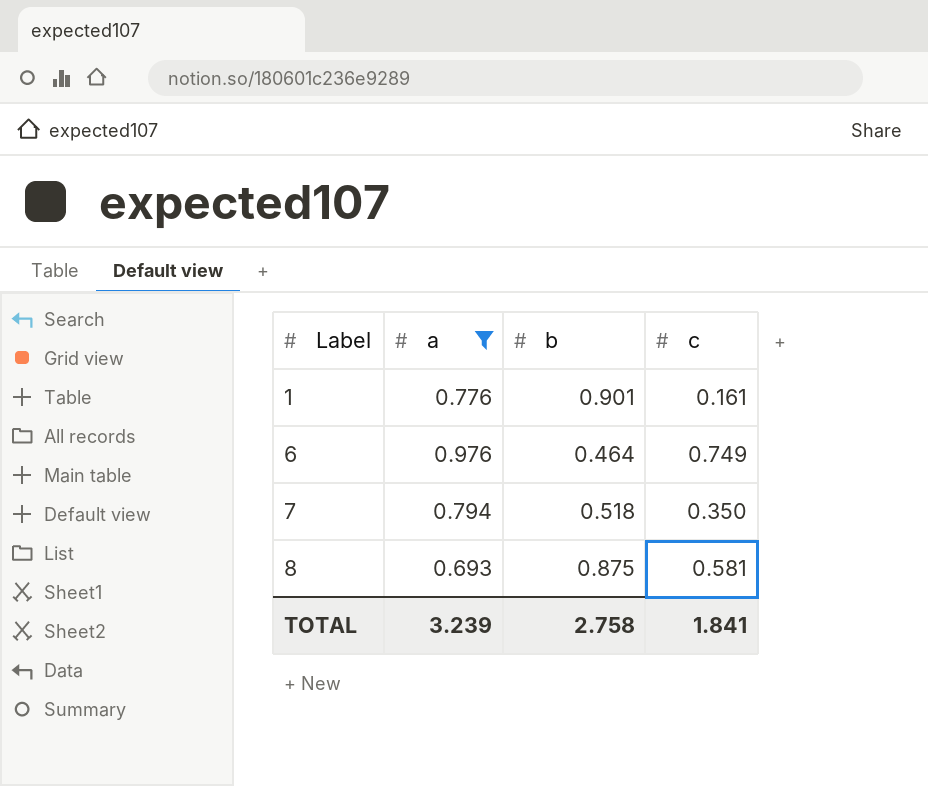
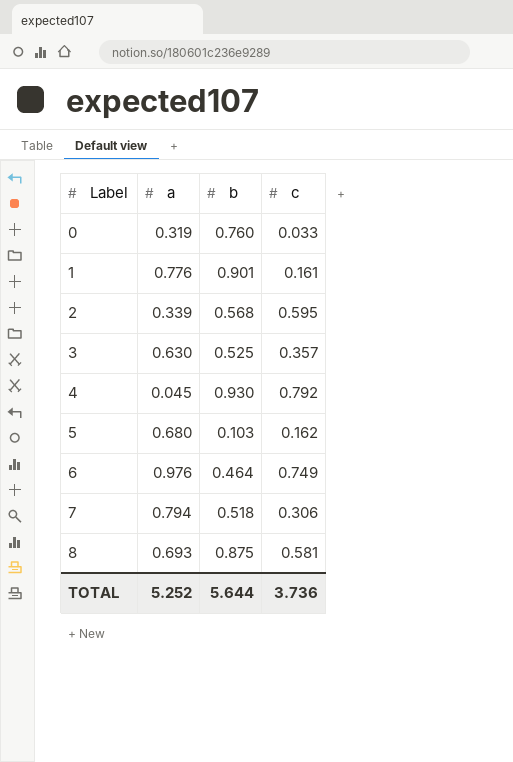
filter: a >= 0.693 -> none
7 | c: 0.350 -> 0.306
TOTAL | a: 3.239 -> 5.252
TOTAL | b: 2.758 -> 5.644
TOTAL | c: 1.841 -> 3.736

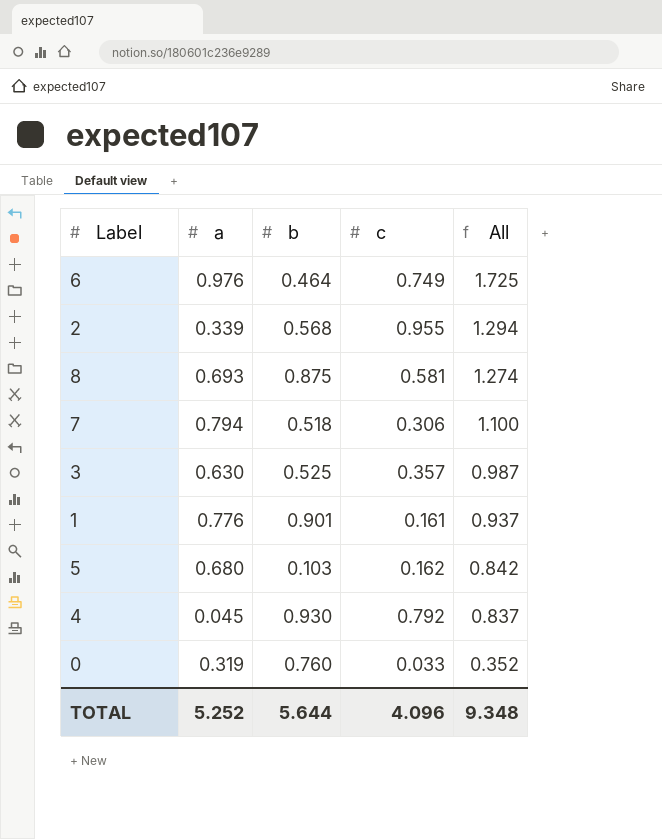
row order: Label ascending -> All descending
column All | formula: none -> [a] + [c]
2 | c: 0.595 -> 0.955
TOTAL | c: 3.736 -> 4.096

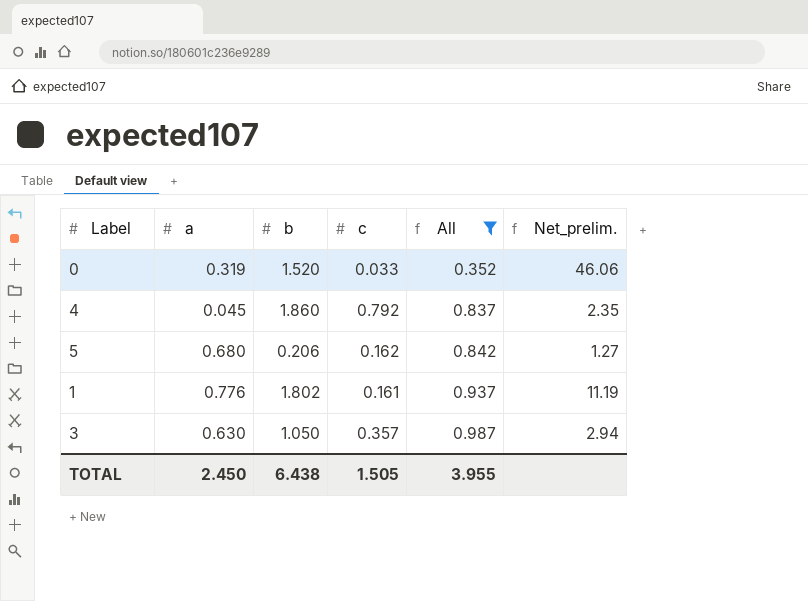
filter: none -> All <= 0.987
row order: All descending -> All ascending
column Net_prelim. | formula: none -> [b] / [c]
0 | b: 0.760 -> 1.520
4 | b: 0.930 -> 1.860
5 | b: 0.103 -> 0.206
1 | b: 0.901 -> 1.802
3 | b: 0.525 -> 1.050
TOTAL | a: 5.252 -> 2.450
TOTAL | b: 5.644 -> 6.438
TOTAL | c: 4.096 -> 1.505
TOTAL | All: 9.348 -> 3.955

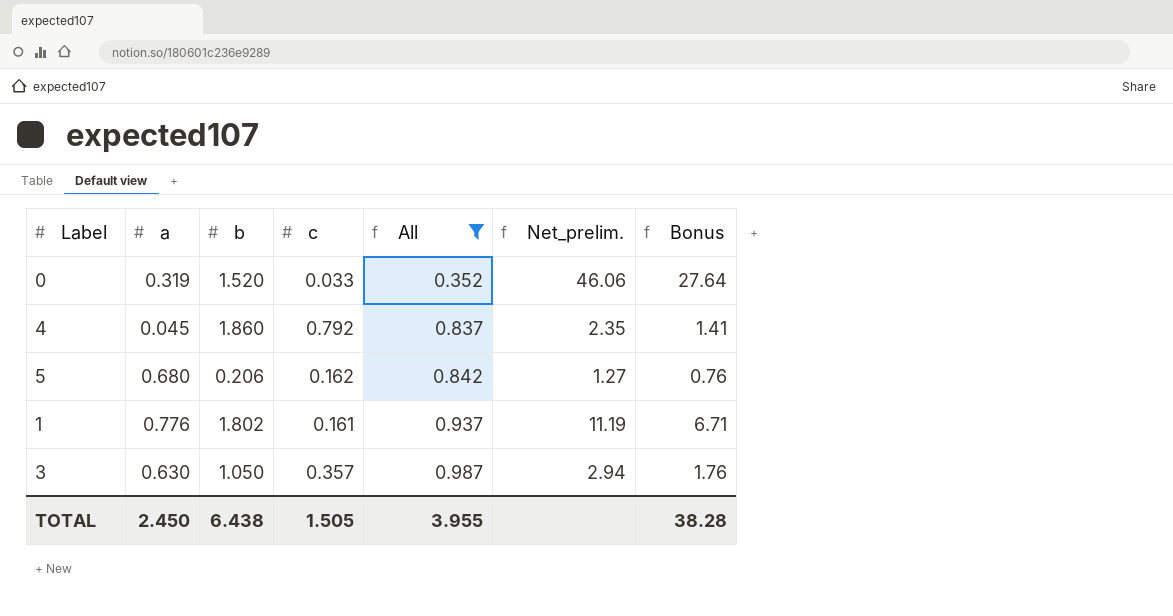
column Bonus | formula: none -> [Net_prelim.] * 0.6

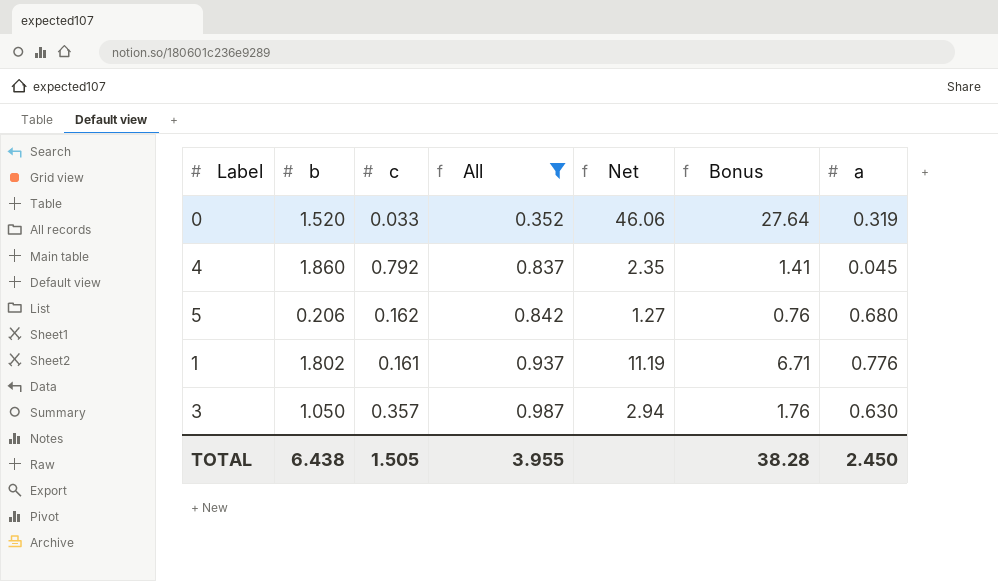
column name: Net_prelim. -> Net
column a | position: 2 -> 7

